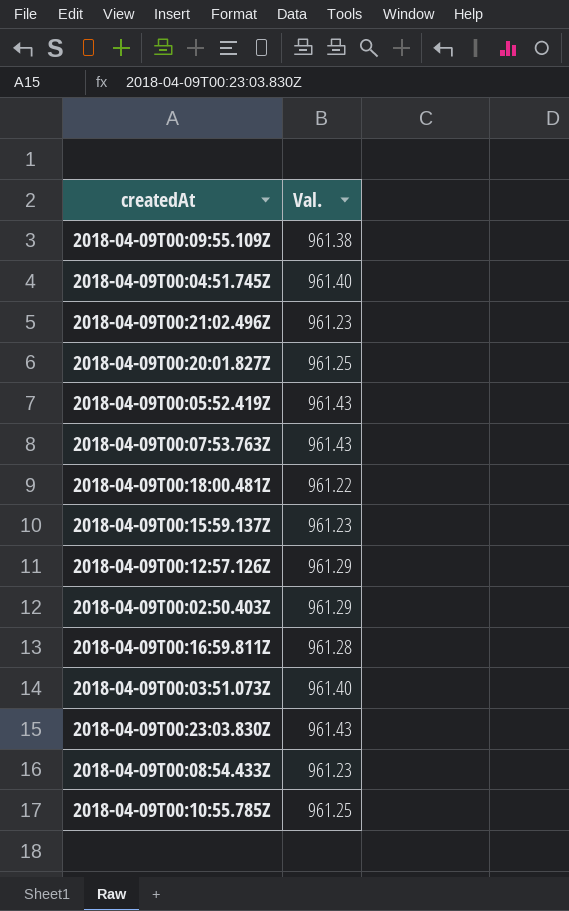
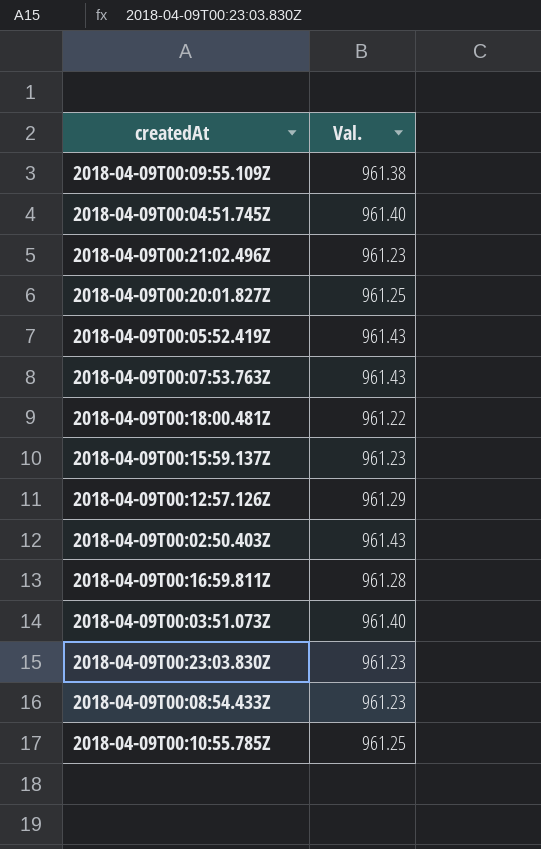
2018-04-09T00:02:50.403Z | Val.: 961.29 -> 961.43
2018-04-09T00:23:03.830Z | Val.: 961.43 -> 961.23

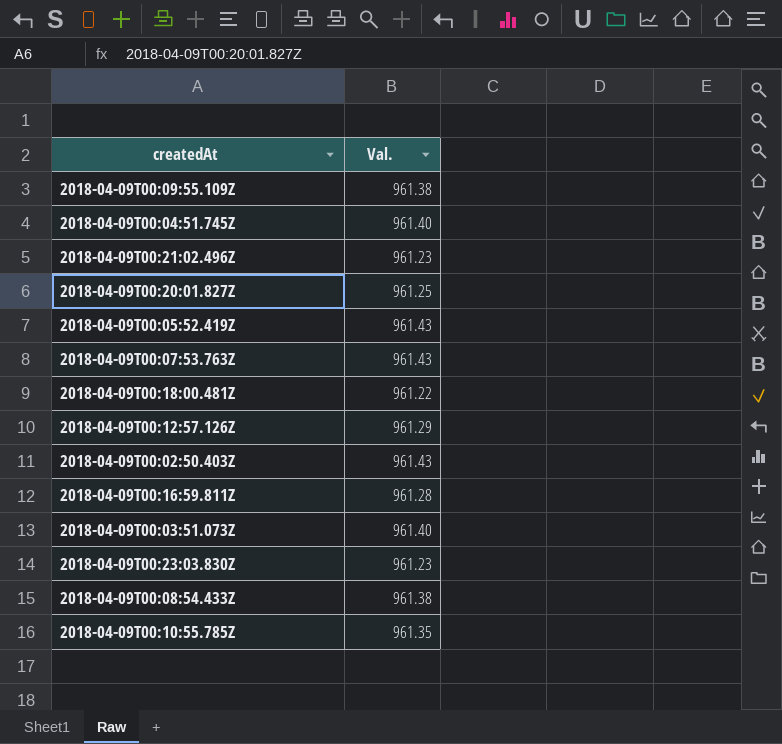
row 2018-04-09T00:15:59.137Z: 961.23 -> none
2018-04-09T00:08:54.433Z | Val.: 961.23 -> 961.38
2018-04-09T00:10:55.785Z | Val.: 961.25 -> 961.35

